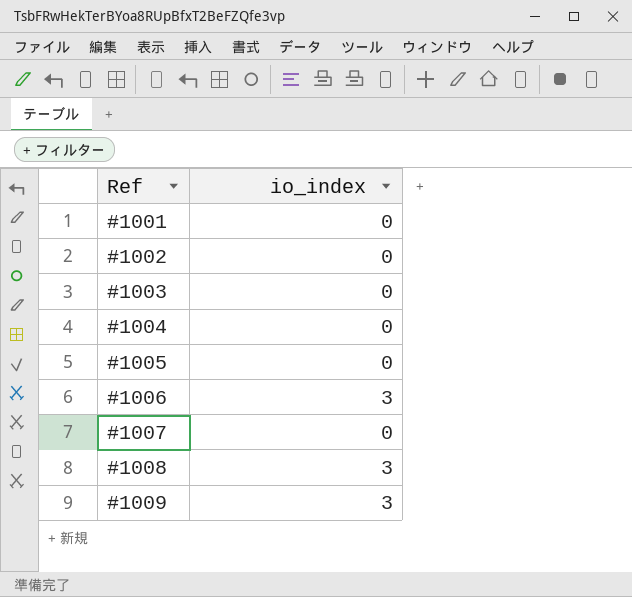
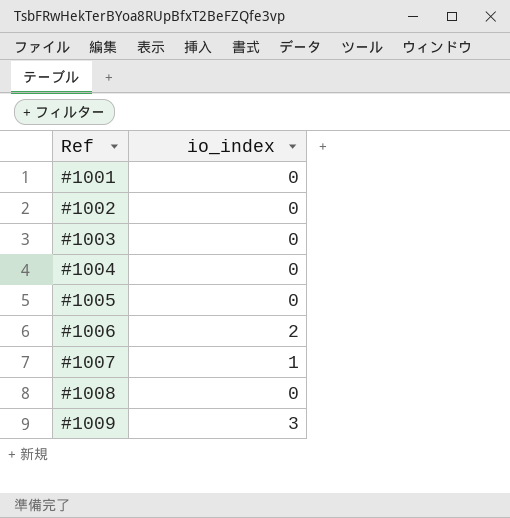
#1006 | io_index: 3 -> 2
#1007 | io_index: 0 -> 1
#1008 | io_index: 3 -> 0

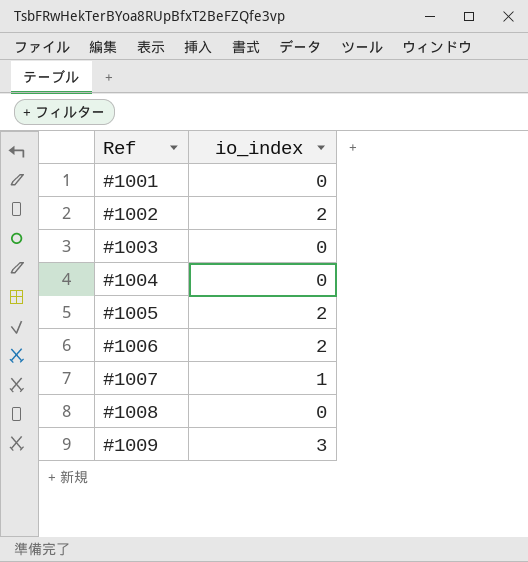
#1002 | io_index: 0 -> 2
#1005 | io_index: 0 -> 2

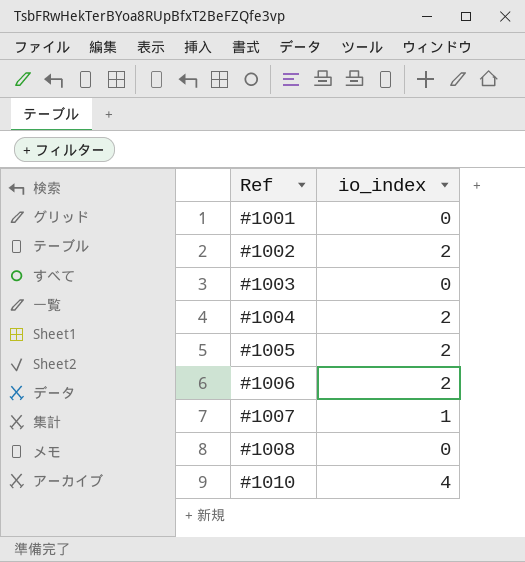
row #1009: 3 -> none
#1004 | io_index: 0 -> 2
row #1010: none -> 4

